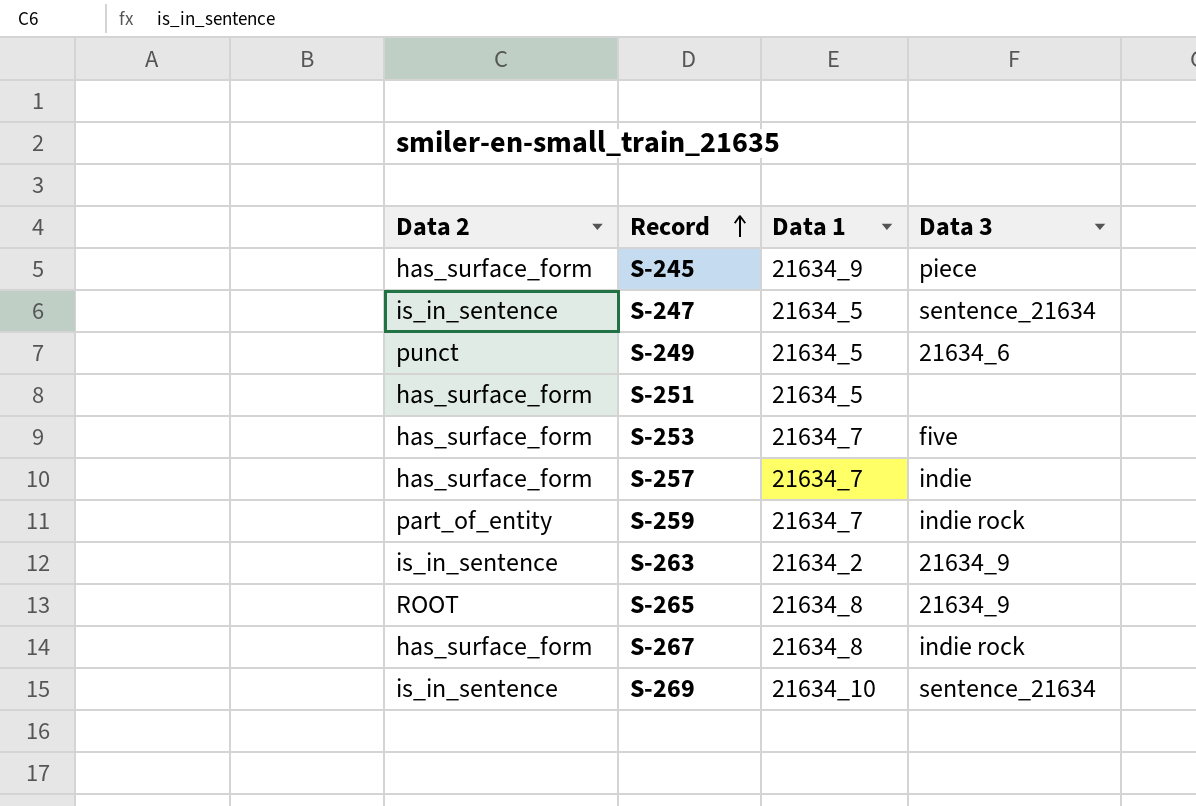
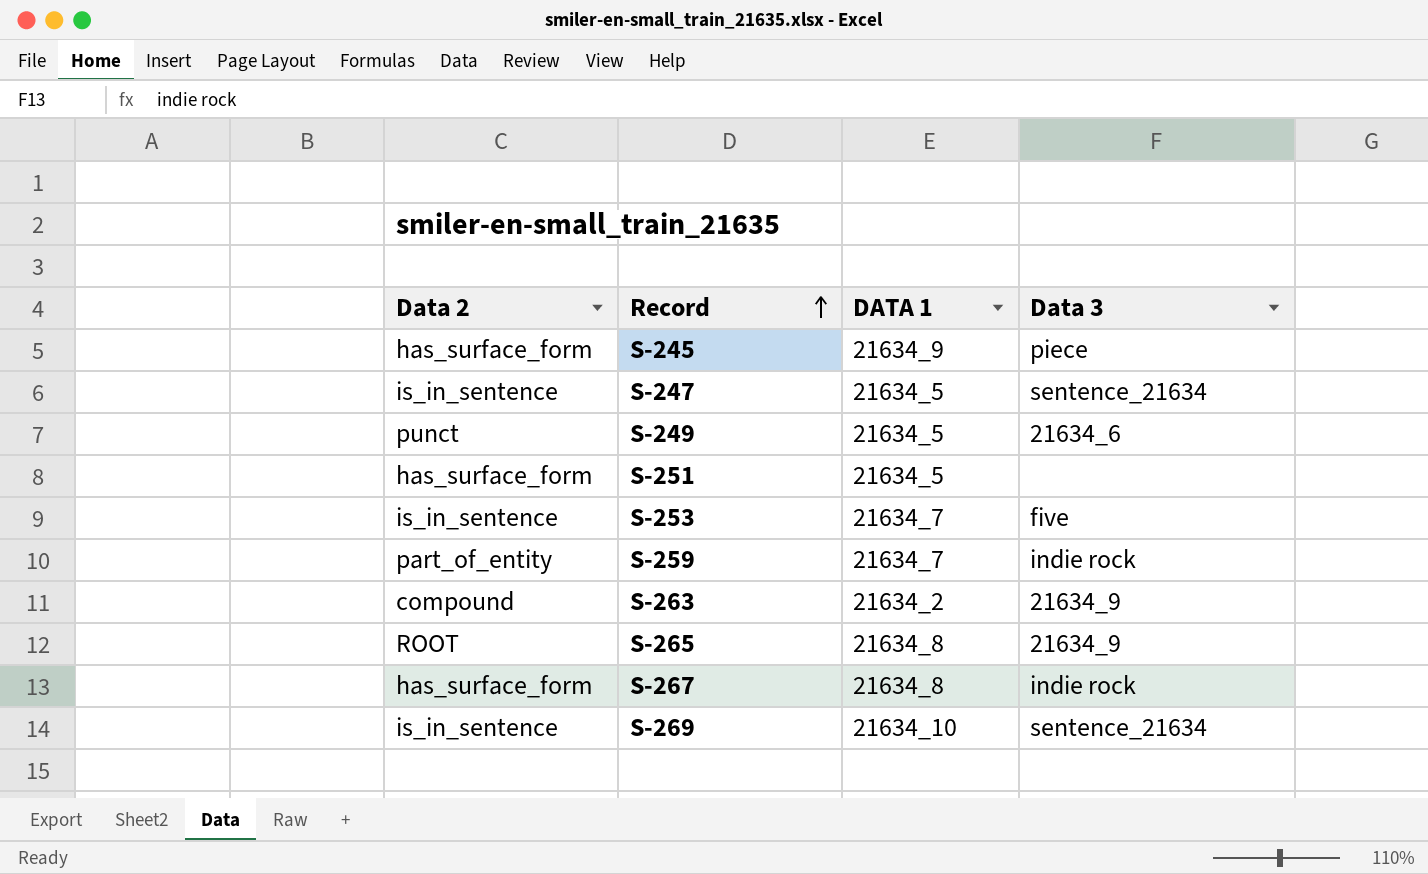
column name: Data 1 -> DATA 1
row S-257: has_surface_form | 21634_7 | indie -> none
S-253 | Data 2: has_surface_form -> is_in_sentence
S-263 | Data 2: is_in_sentence -> compound

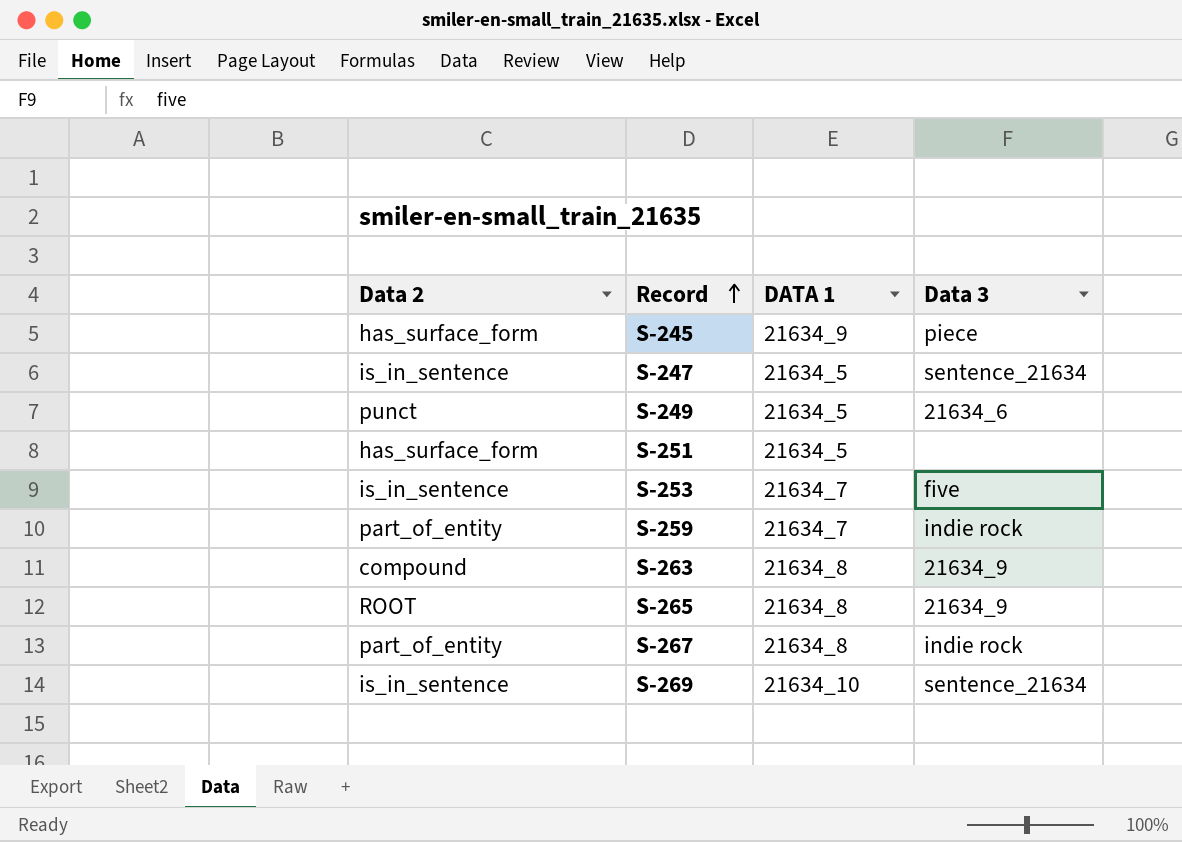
S-263 | DATA 1: 21634_2 -> 21634_8
S-267 | Data 2: has_surface_form -> part_of_entity

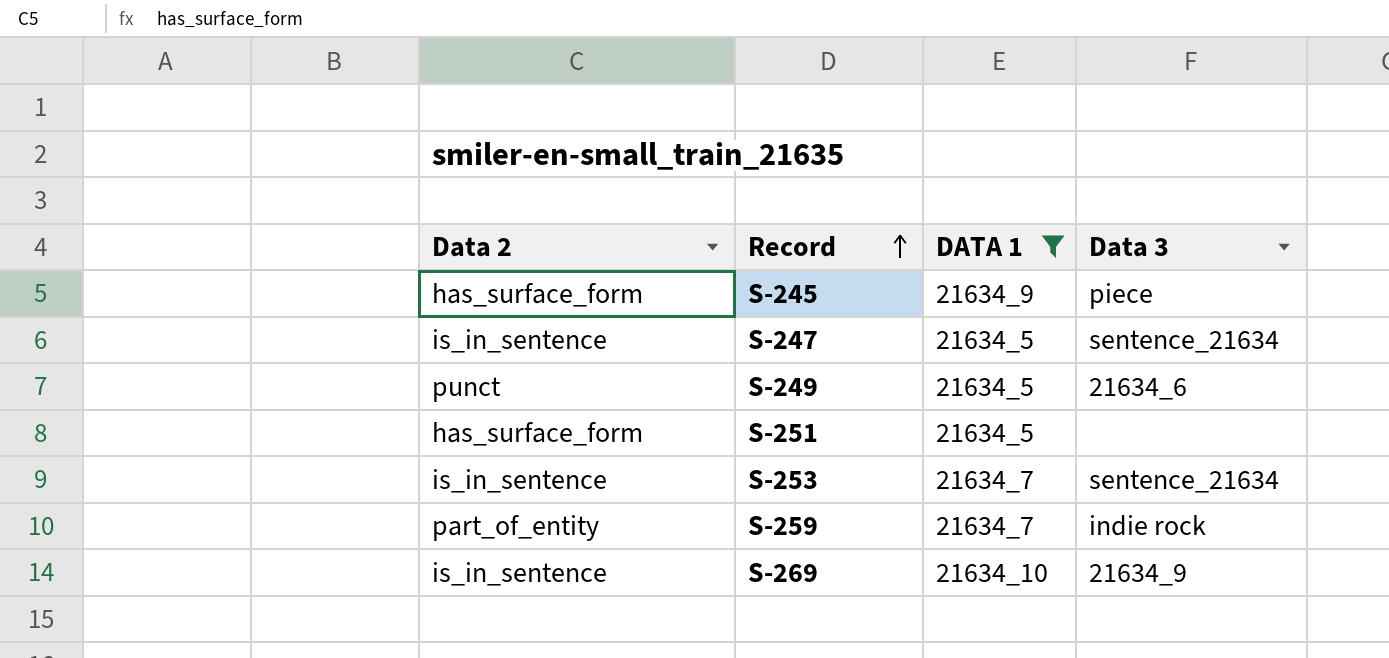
filter: none -> DATA 1 != 21634_8
S-253 | Data 3: five -> sentence_21634
S-269 | Data 3: sentence_21634 -> 21634_9

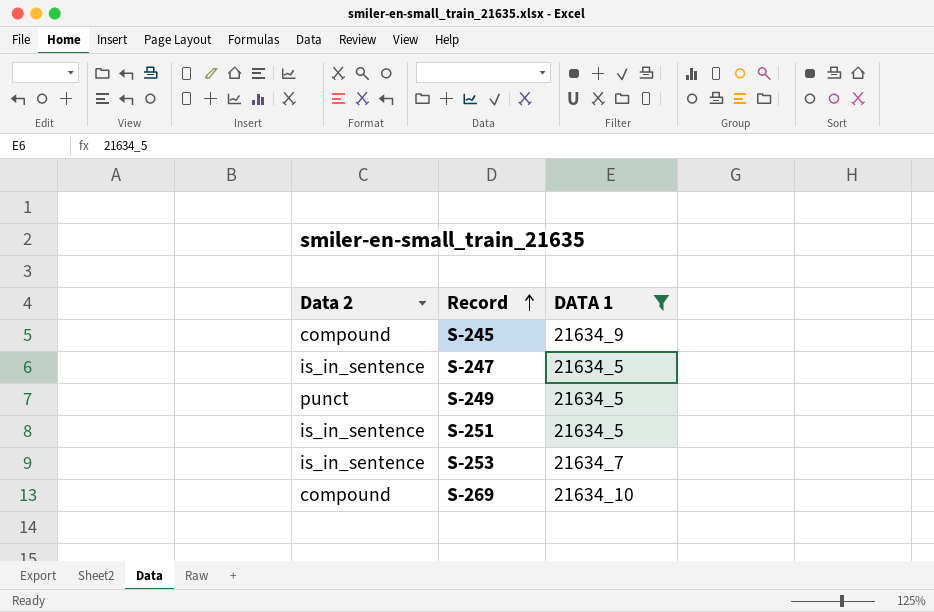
column Data 3 | position: 4 -> none
row S-259: part_of_entity | 21634_7 | indie rock -> none
S-245 | Data 2: has_surface_form -> compound
S-251 | Data 2: has_surface_form -> is_in_sentence
S-269 | Data 2: is_in_sentence -> compound

